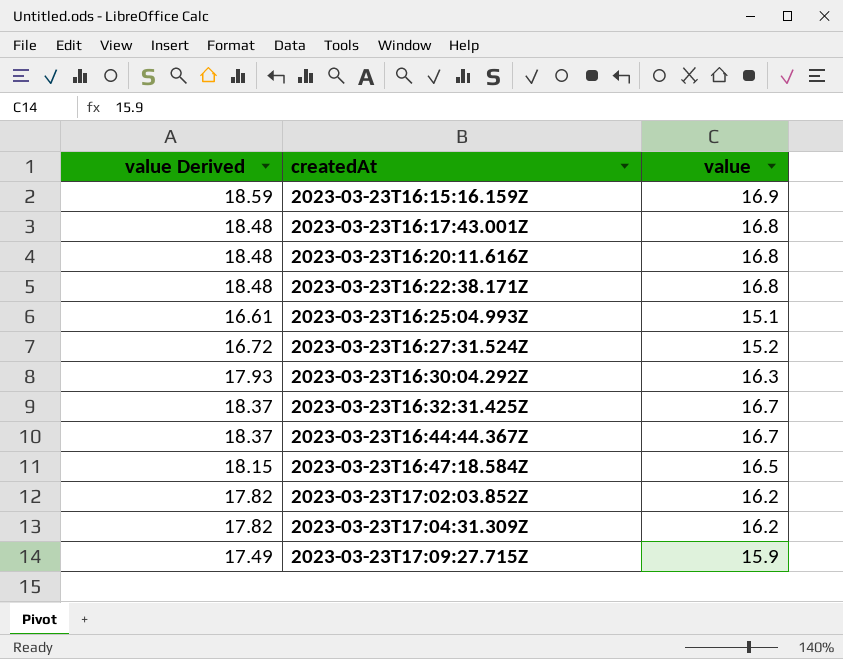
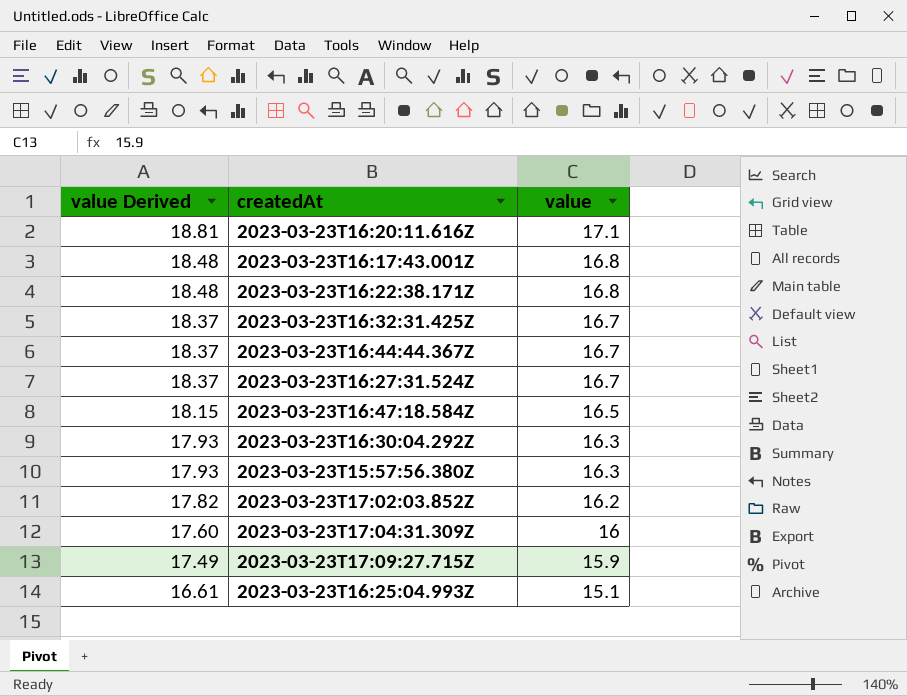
row order: createdAt ascending -> value Derived descending
row 2023-03-23T16:15:16.159Z: 18.59 | 16.9 -> none
2023-03-23T16:20:11.616Z | value Derived: 18.48 -> 18.81
2023-03-23T16:20:11.616Z | value: 16.8 -> 17.1
2023-03-23T16:27:31.524Z | value Derived: 16.72 -> 18.37
2023-03-23T16:27:31.524Z | value: 15.2 -> 16.7
row 2023-03-23T15:57:56.380Z: none -> 17.93 | 16.3
2023-03-23T17:04:31.309Z | value Derived: 17.82 -> 17.60
2023-03-23T17:04:31.309Z | value: 16.2 -> 16

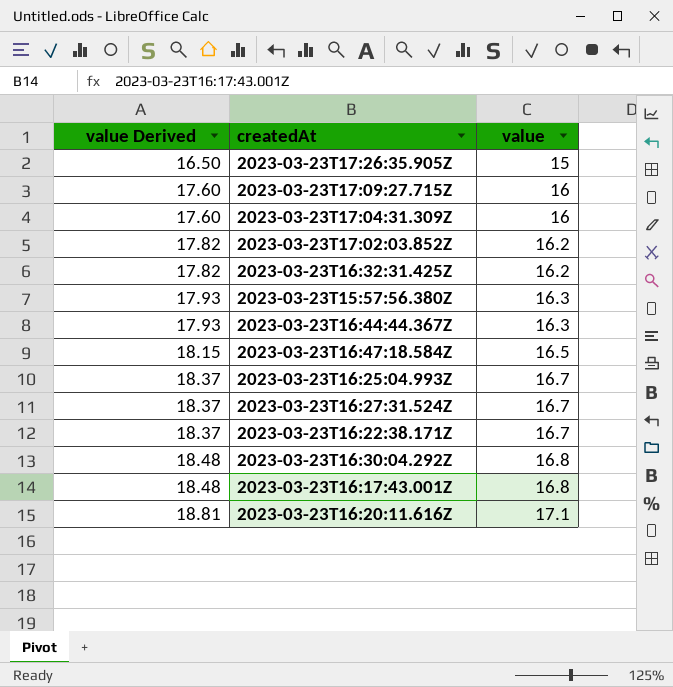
row order: value Derived descending -> value Derived ascending
row 2023-03-23T17:26:35.905Z: none -> 16.50 | 15
2023-03-23T17:09:27.715Z | value Derived: 17.49 -> 17.60
2023-03-23T17:09:27.715Z | value: 15.9 -> 16
2023-03-23T16:32:31.425Z | value Derived: 18.37 -> 17.82
2023-03-23T16:32:31.425Z | value: 16.7 -> 16.2
2023-03-23T16:44:44.367Z | value Derived: 18.37 -> 17.93
2023-03-23T16:44:44.367Z | value: 16.7 -> 16.3
2023-03-23T16:25:04.993Z | value Derived: 16.61 -> 18.37
2023-03-23T16:25:04.993Z | value: 15.1 -> 16.7
2023-03-23T16:22:38.171Z | value Derived: 18.48 -> 18.37
2023-03-23T16:22:38.171Z | value: 16.8 -> 16.7
2023-03-23T16:30:04.292Z | value Derived: 17.93 -> 18.48
2023-03-23T16:30:04.292Z | value: 16.3 -> 16.8

